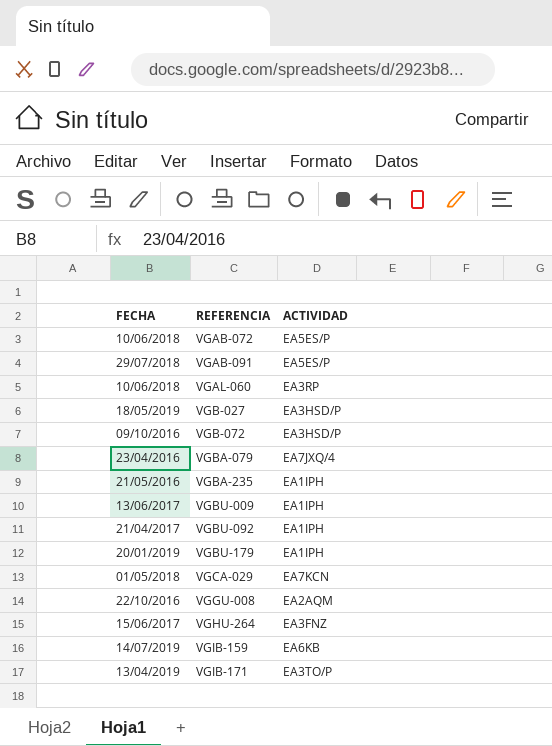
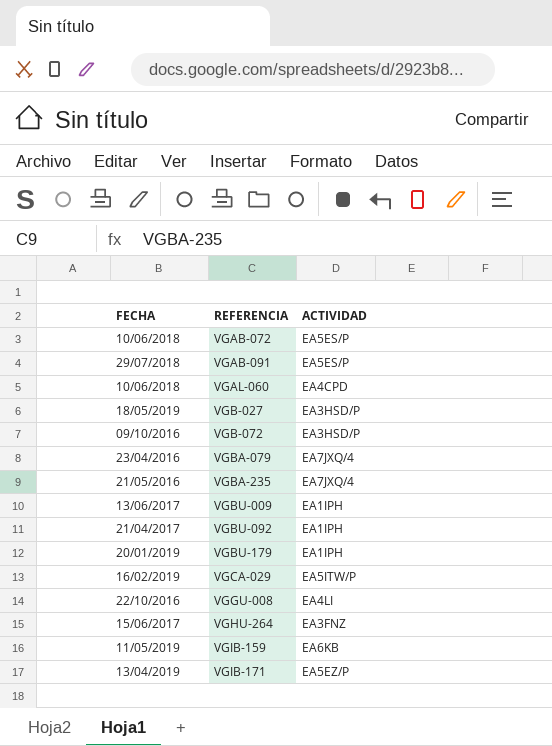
VGAL-060 | ACTIVIDAD: EA3RP -> EA4CPD
VGBA-235 | ACTIVIDAD: EA1IPH -> EA7JXQ/4
VGCA-029 | FECHA: 01/05/2018 -> 16/02/2019
VGCA-029 | ACTIVIDAD: EA7KCN -> EA5ITW/P
VGGU-008 | ACTIVIDAD: EA2AQM -> EA4LI
VGIB-159 | FECHA: 14/07/2019 -> 11/05/2019
VGIB-171 | ACTIVIDAD: EA3TO/P -> EA5EZ/P

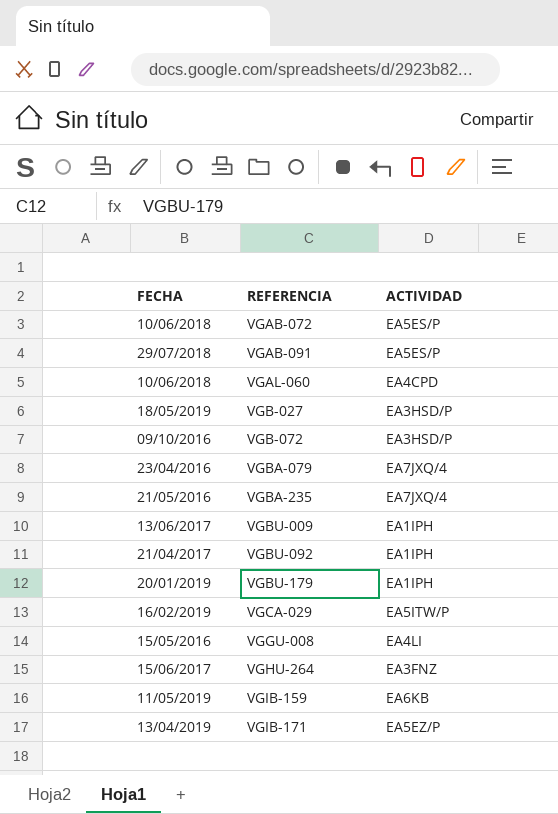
VGGU-008 | FECHA: 22/10/2016 -> 15/05/2016

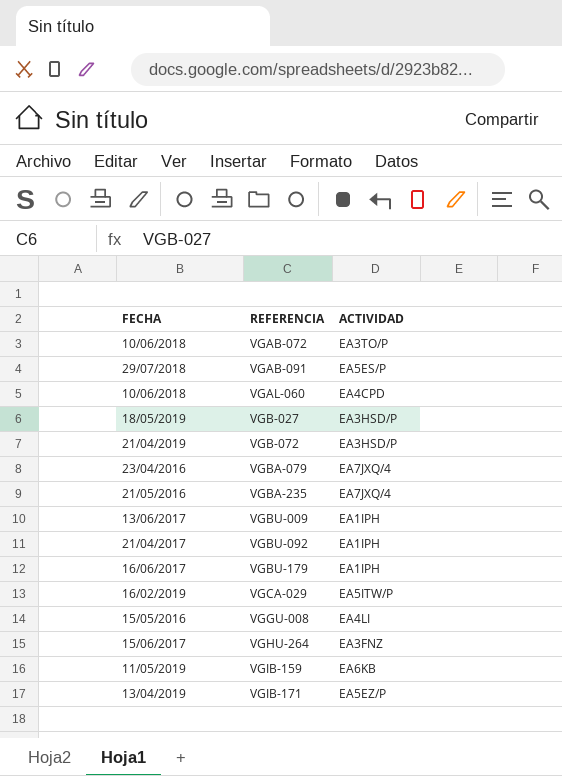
VGAB-072 | ACTIVIDAD: EA5ES/P -> EA3TO/P
VGB-072 | FECHA: 09/10/2016 -> 21/04/2019
VGBU-179 | FECHA: 20/01/2019 -> 16/06/2017

